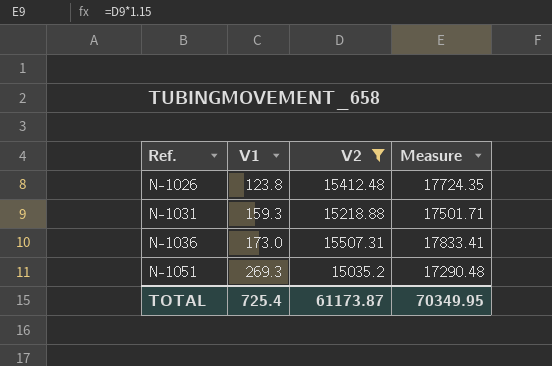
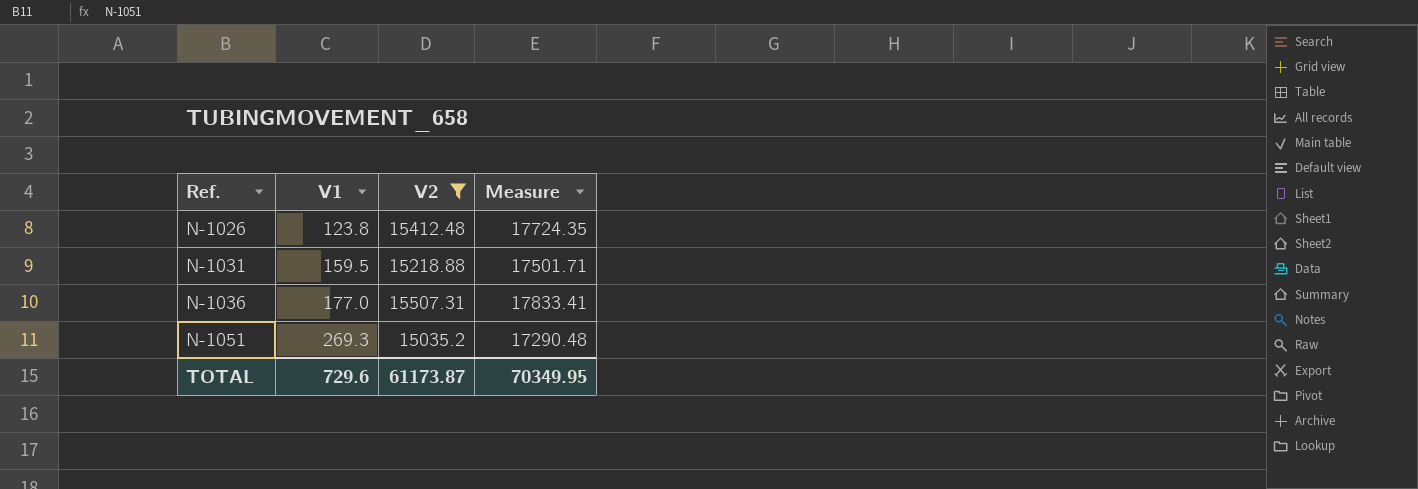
N-1031 | V1: 159.3 -> 159.5
N-1036 | V1: 173.0 -> 177.0
TOTAL | V1: 725.4 -> 729.6

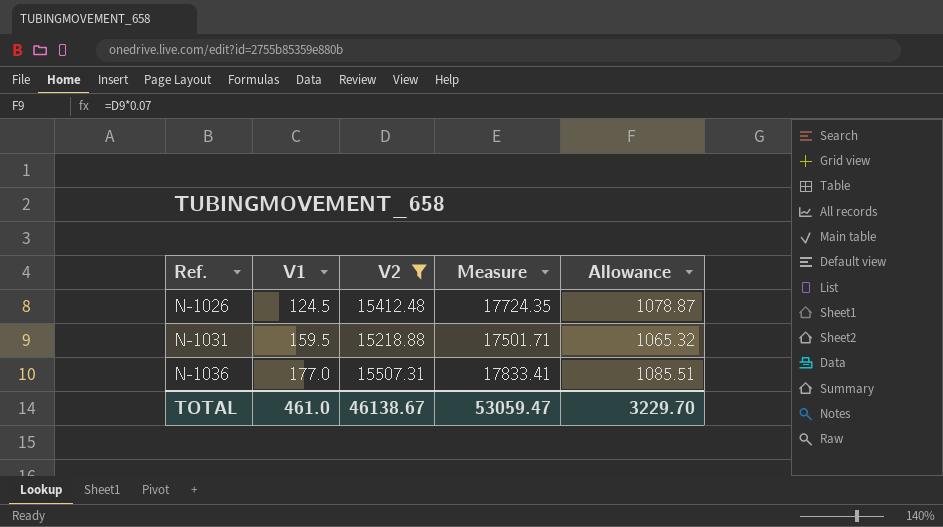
column Allowance | formula: none -> [V2] * 0.07
row N-1051: 269.3 | 15035.2 | 17290.48 -> none
N-1026 | V1: 123.8 -> 124.5
TOTAL | V1: 729.6 -> 461.0
TOTAL | V2: 61173.87 -> 46138.67
TOTAL | Measure: 70349.95 -> 53059.47

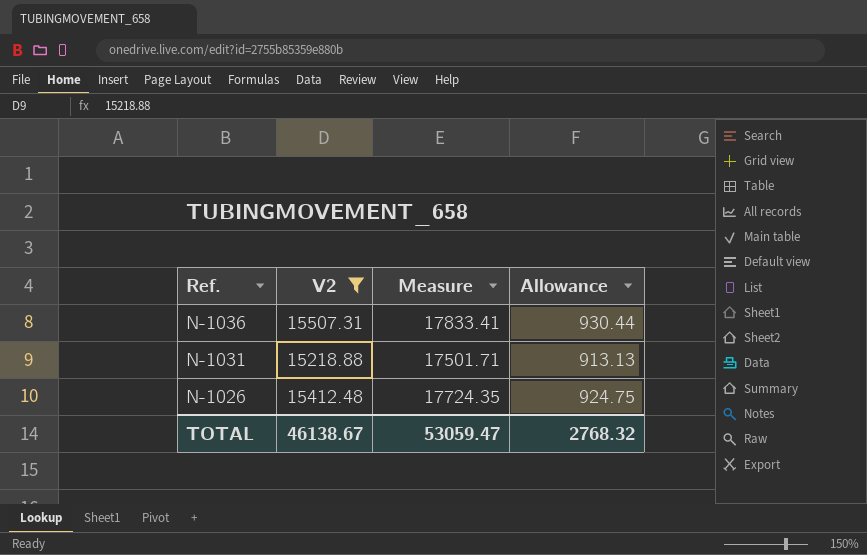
row order: Ref. ascending -> Ref. descending
column V1 | position: 2 -> none
column Allowance | formula: [V2] * 0.07 -> [V2] * 0.06
TOTAL | Allowance: 3229.70 -> 2768.32

